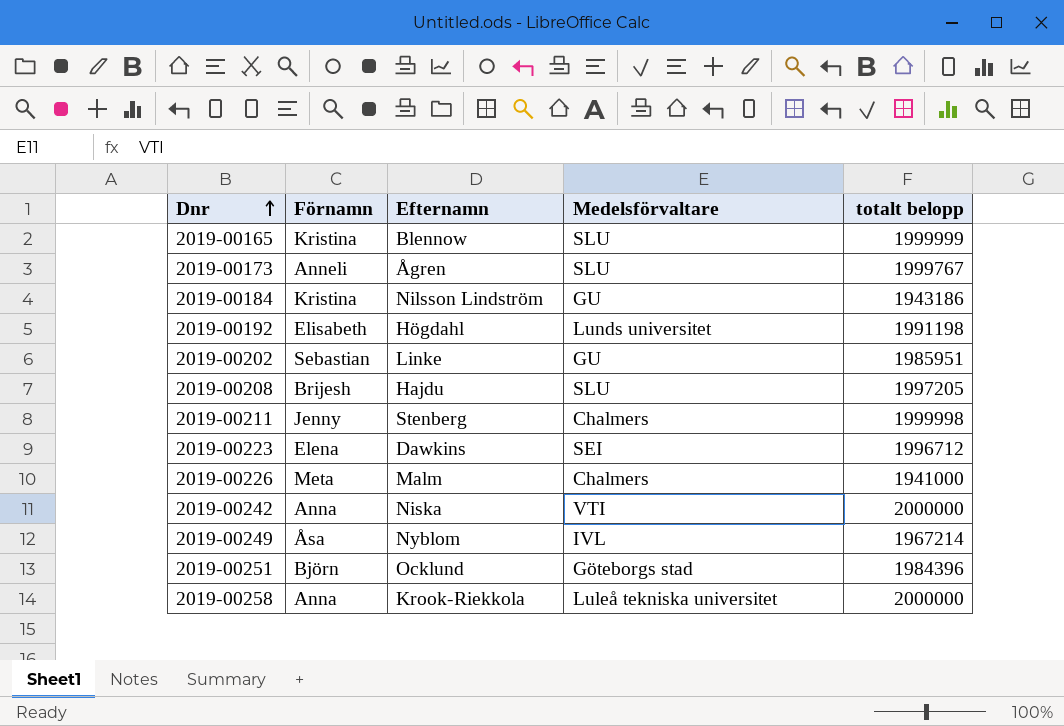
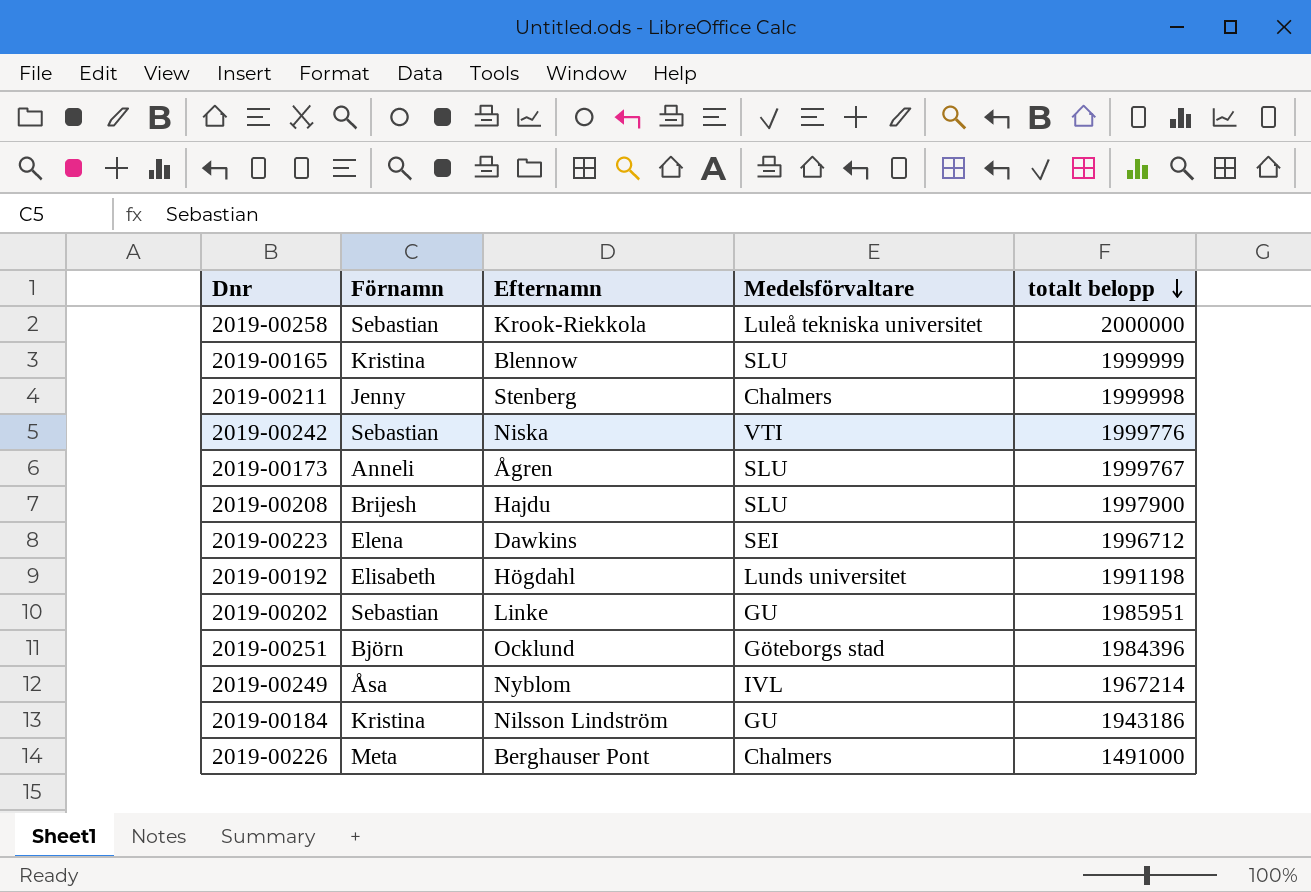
row order: Dnr ascending -> totalt belopp descending
2019-00258 | Förnamn: Anna -> Sebastian
2019-00242 | Förnamn: Anna -> Sebastian
2019-00242 | totalt belopp: 2000000 -> 1999776
2019-00208 | totalt belopp: 1997205 -> 1997900
2019-00226 | Efternamn: Malm -> Berghauser Pont
2019-00226 | totalt belopp: 1941000 -> 1491000

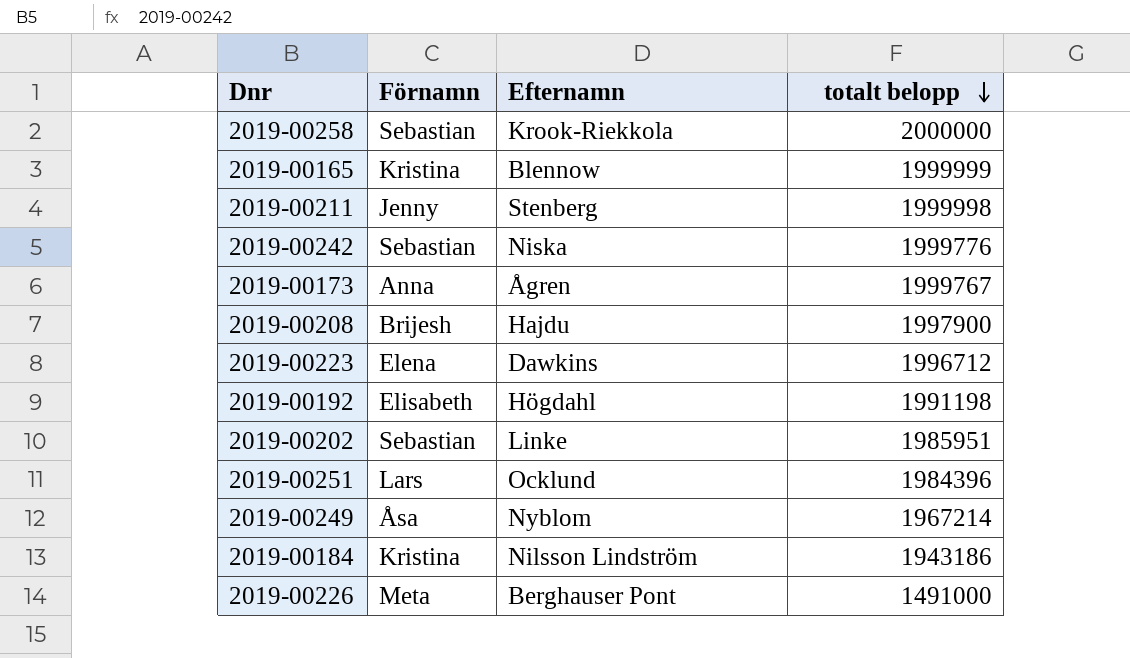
column Medelsförvaltare | position: 4 -> none
2019-00173 | Förnamn: Anneli -> Anna
2019-00251 | Förnamn: Björn -> Lars

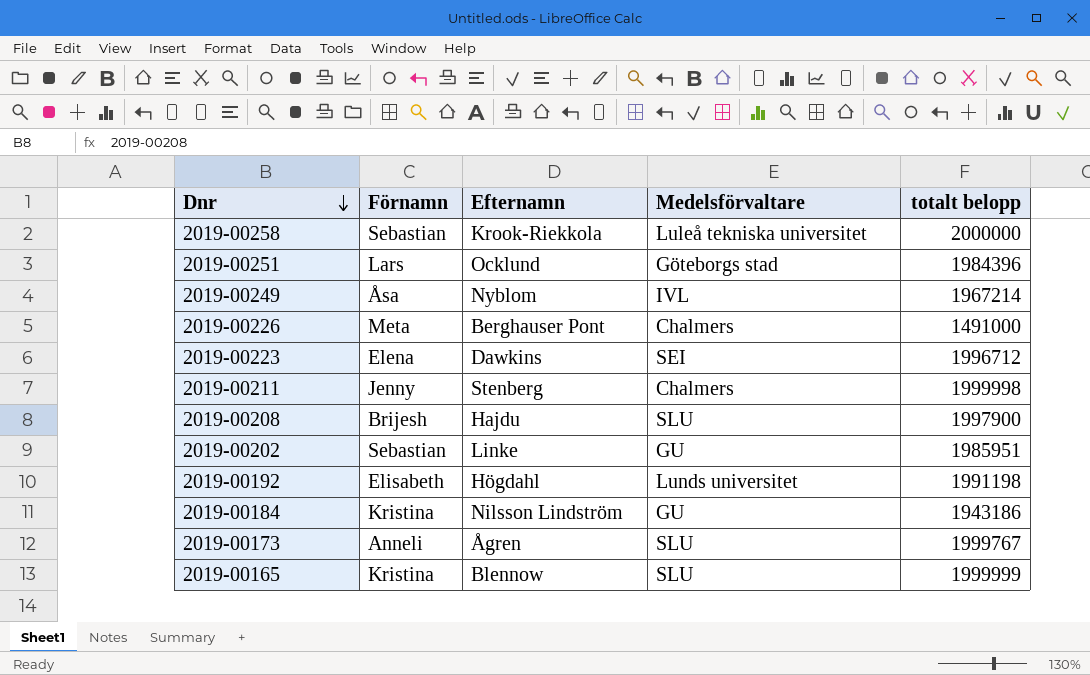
row order: totalt belopp descending -> Dnr descending
column Medelsförvaltare | position: none -> 4
row 2019-00242: Sebastian | Niska | 1999776 -> none
2019-00173 | Förnamn: Anna -> Anneli

